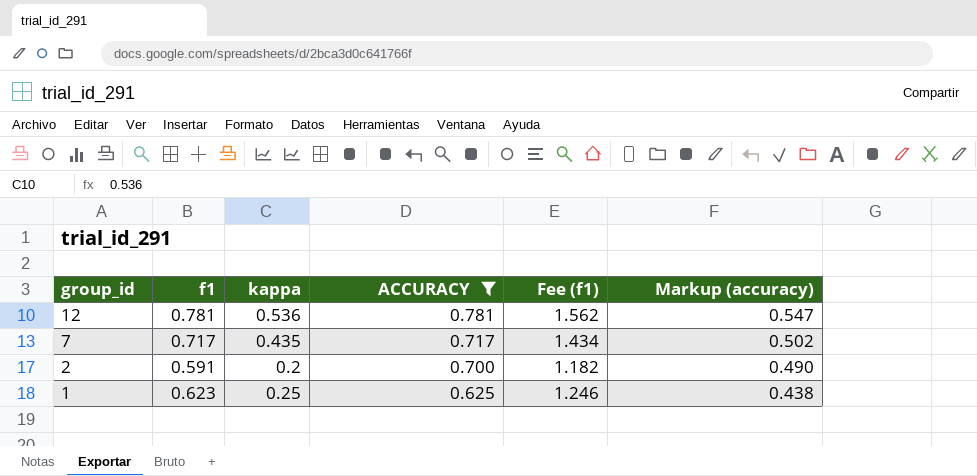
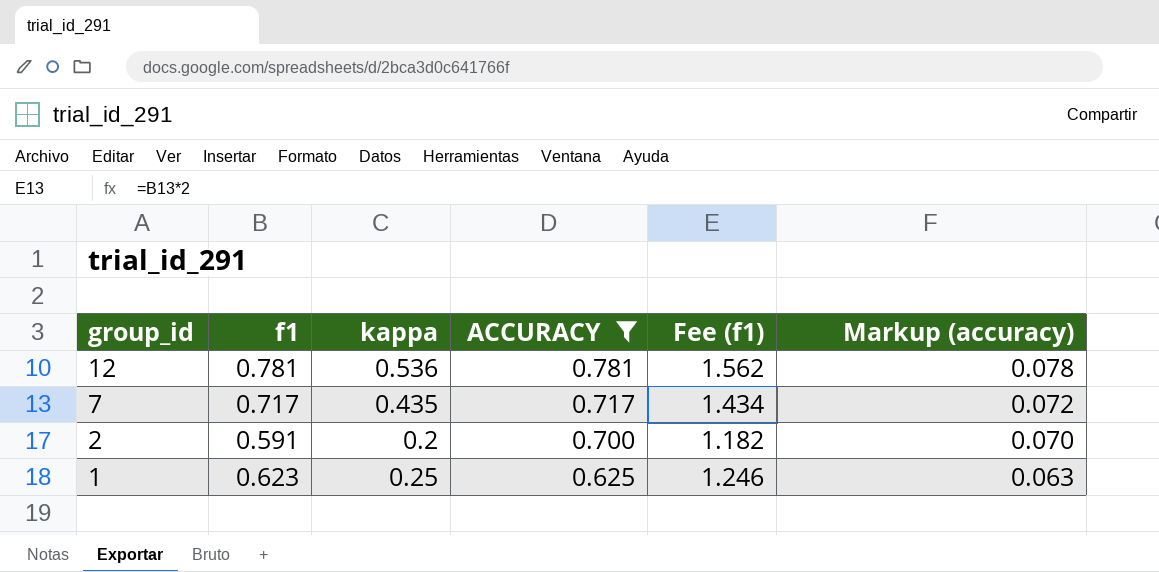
column Markup (accuracy) | formula: [ACCURACY] * 0.7 -> [ACCURACY] * 0.1

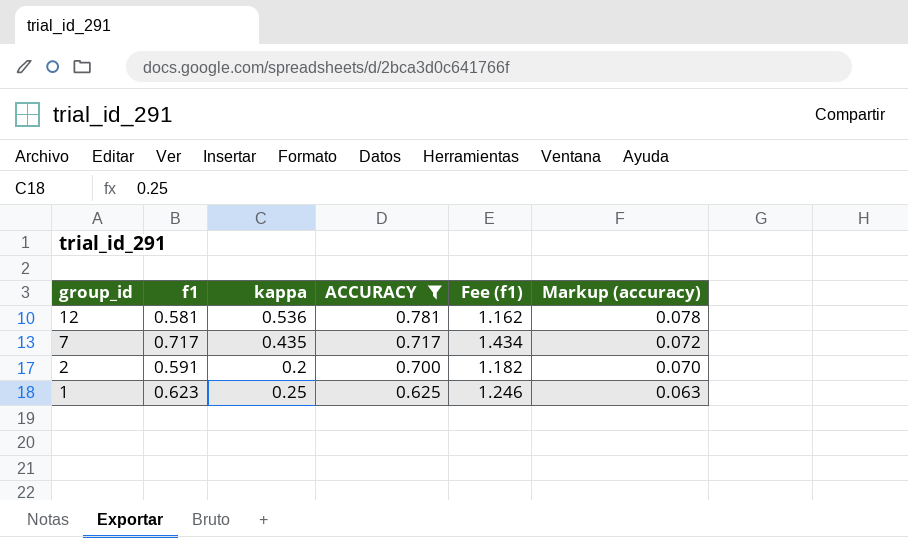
12 | f1: 0.781 -> 0.581
12 | Fee (f1): 1.562 -> 1.162

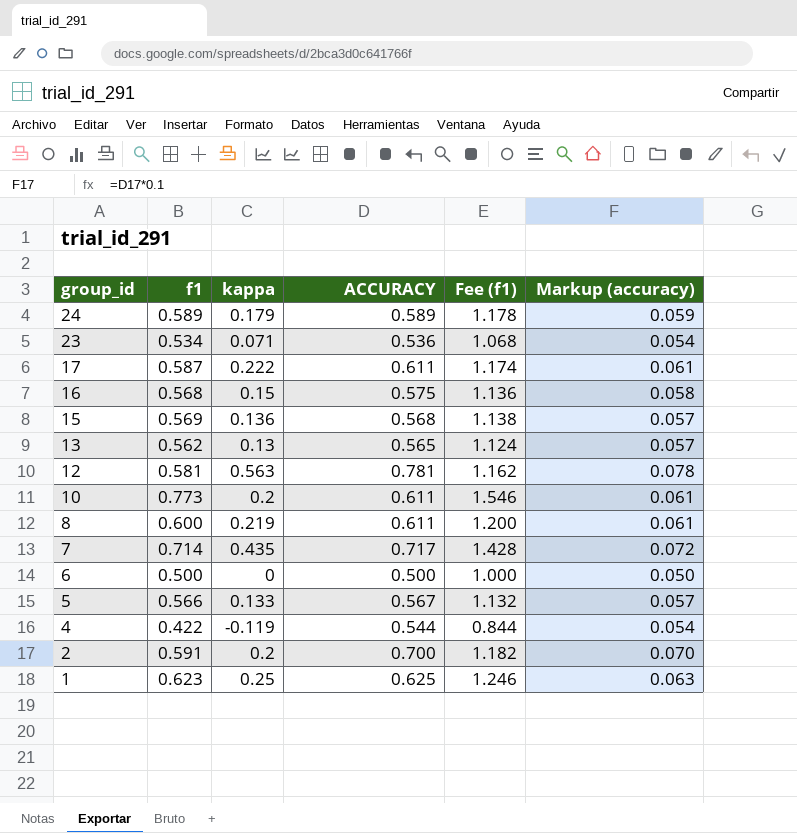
filter: ACCURACY >= 0.625 -> none
12 | kappa: 0.536 -> 0.563
7 | f1: 0.717 -> 0.714
7 | Fee (f1): 1.434 -> 1.428

